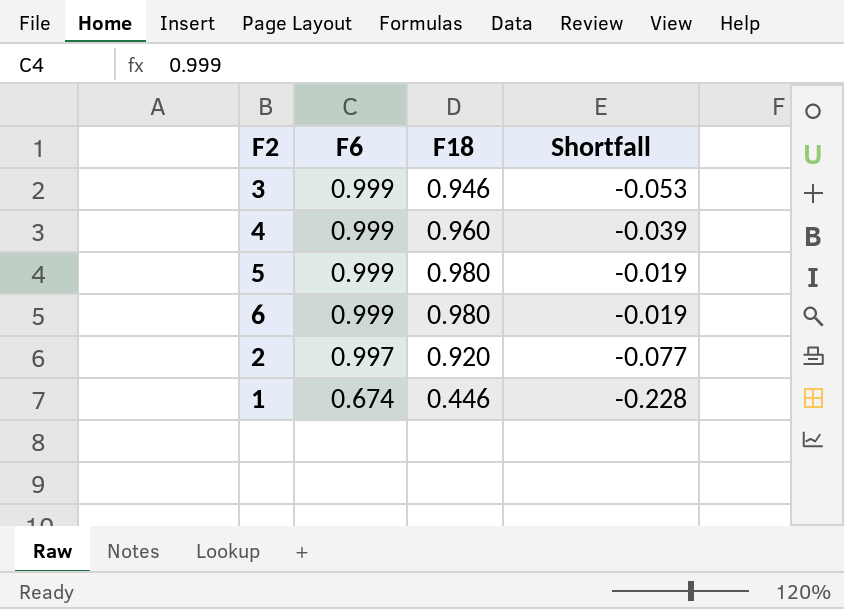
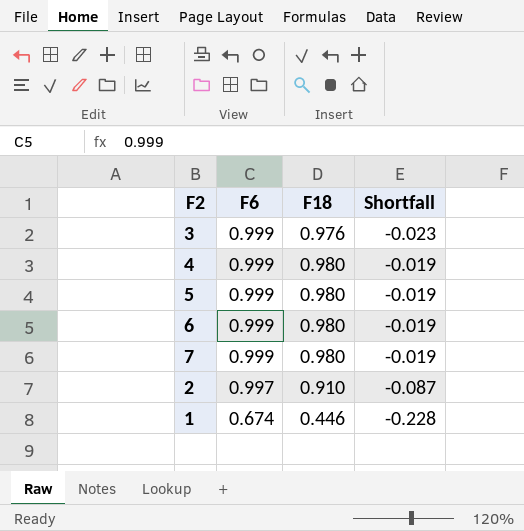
3 | F18: 0.946 -> 0.976
3 | Shortfall: -0.053 -> -0.023
4 | F18: 0.960 -> 0.980
4 | Shortfall: -0.039 -> -0.019
row 7: none -> 0.999 | 0.980 | -0.019
2 | F18: 0.920 -> 0.910
2 | Shortfall: -0.077 -> -0.087

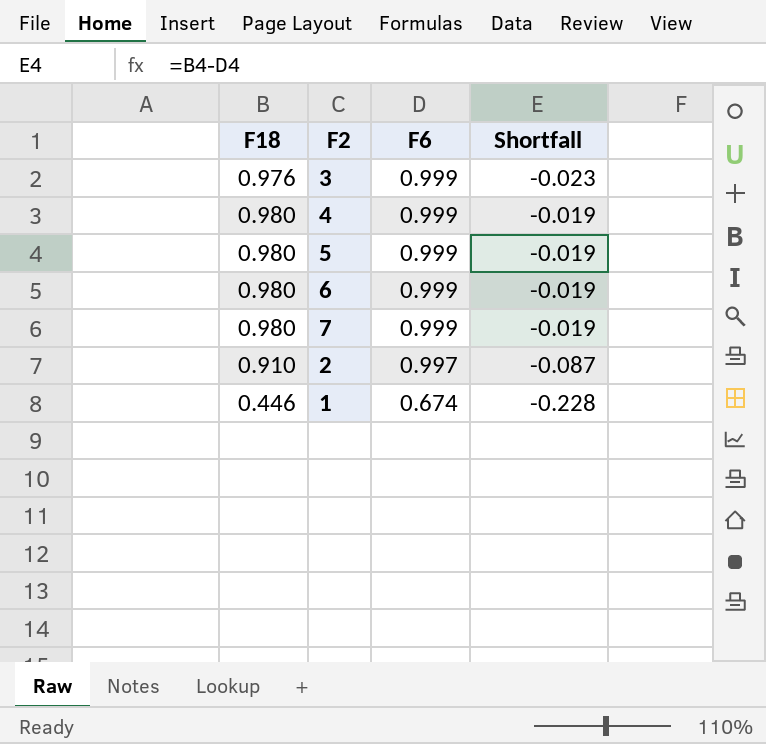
column F18 | position: 3 -> 1

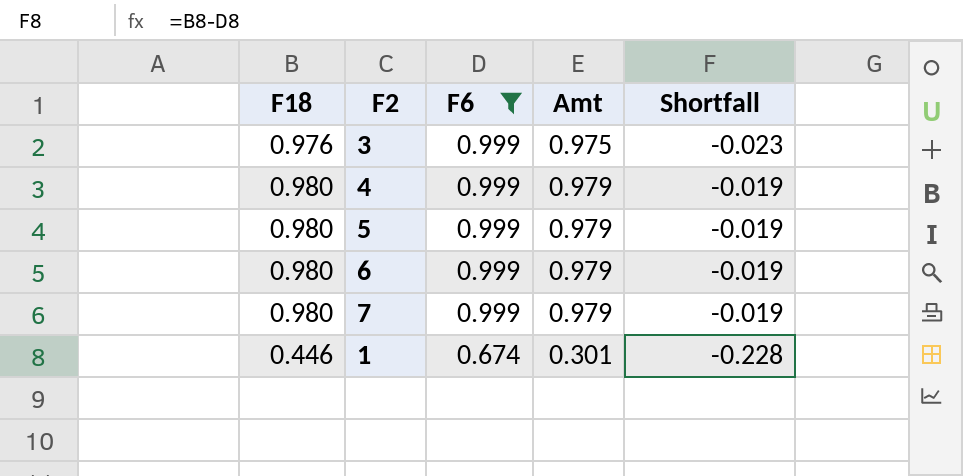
filter: none -> F6 != 0.997
column Amt | formula: none -> [F18] * [F6]

